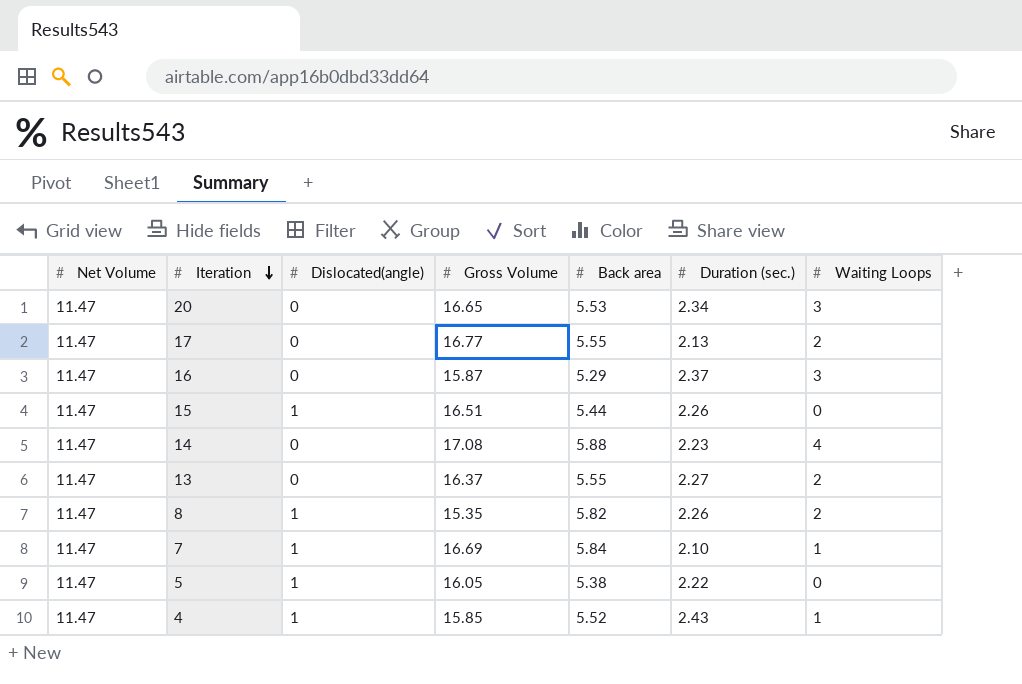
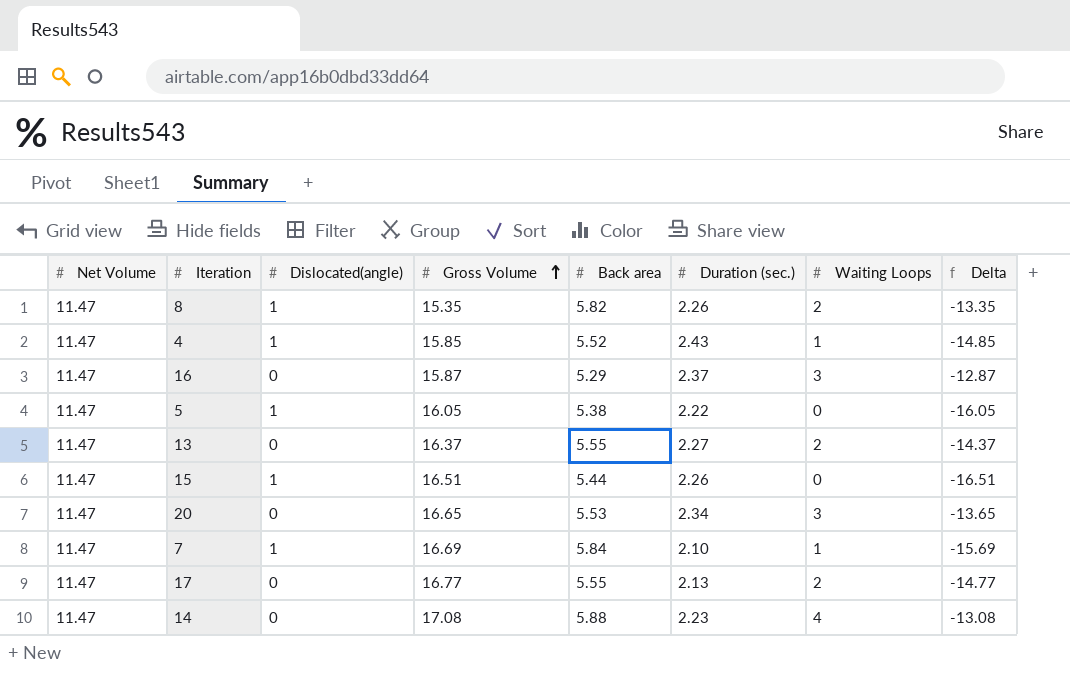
row order: Iteration descending -> Gross Volume ascending
column Delta | formula: none -> [Waiting Loops] - [Gross Volume]

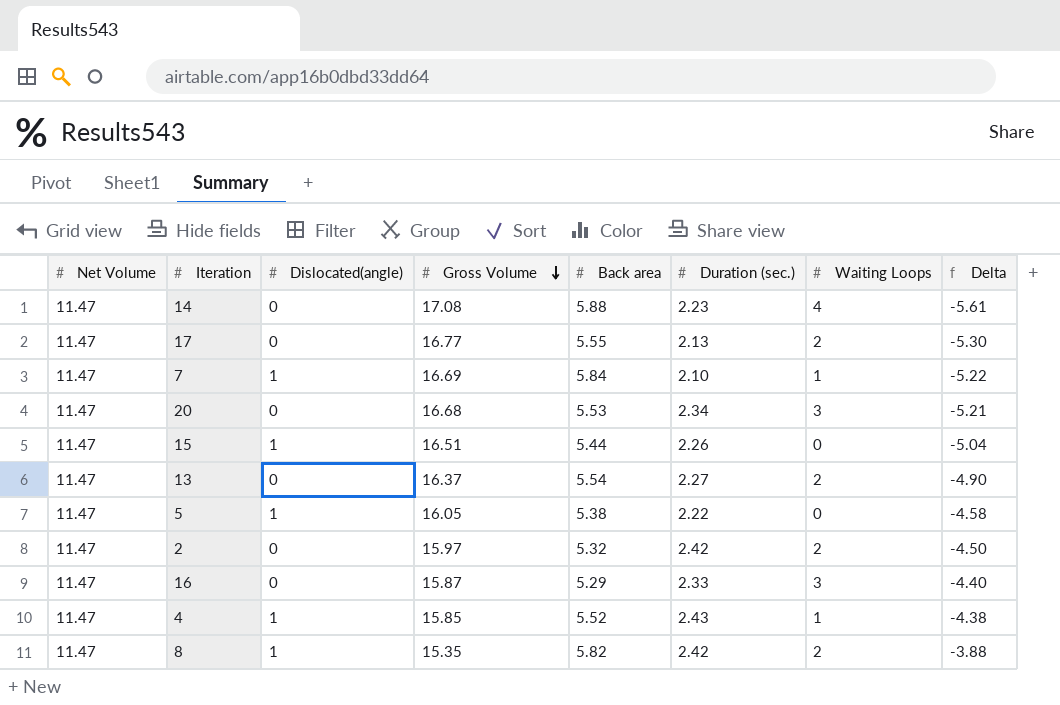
row order: Gross Volume ascending -> Gross Volume descending
column Delta | formula: [Waiting Loops] - [Gross Volume] -> [Net Volume] - [Gross Volume]
20 | Gross Volume: 16.65 -> 16.68
13 | Back area: 5.55 -> 5.54
row 2: none -> 11.47 | 0 | 15.97 | 5.32 | 2.42 | 2 | -4.50
16 | Duration (sec.): 2.37 -> 2.33
8 | Duration (sec.): 2.26 -> 2.42

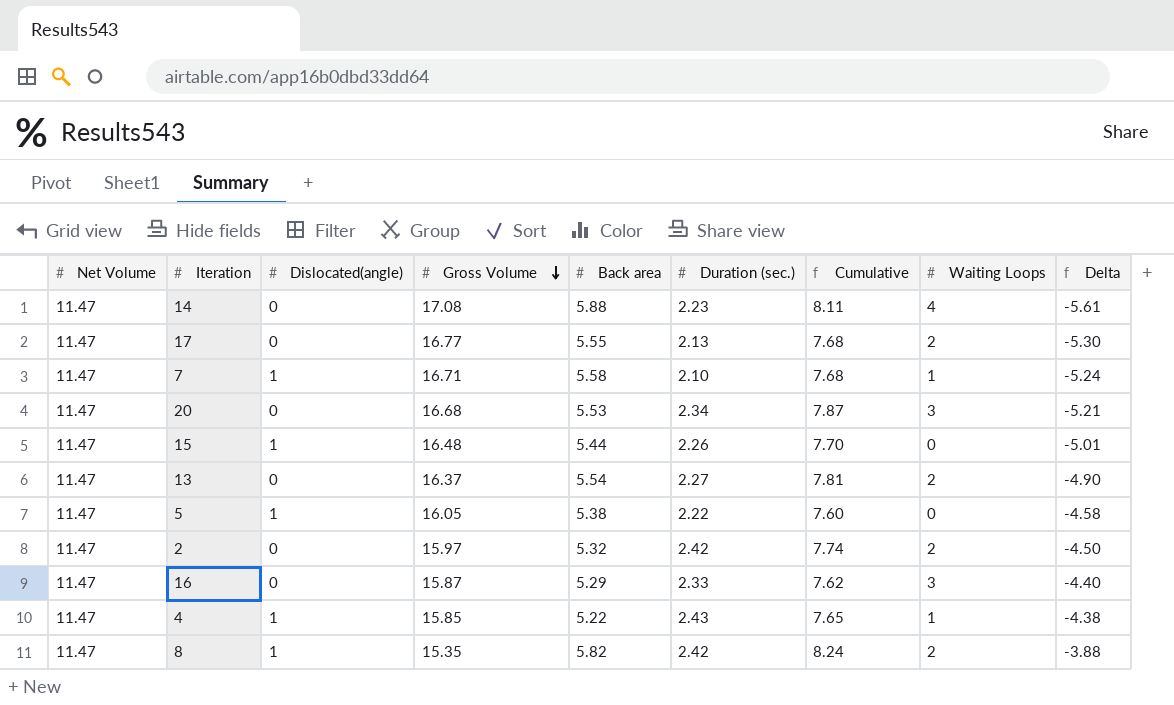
column Cumulative | formula: none -> [Back area] + [Duration (sec.)]
7 | Gross Volume: 16.69 -> 16.71
7 | Back area: 5.84 -> 5.58
7 | Delta: -5.22 -> -5.24
15 | Gross Volume: 16.51 -> 16.48
15 | Delta: -5.04 -> -5.01
4 | Back area: 5.52 -> 5.22

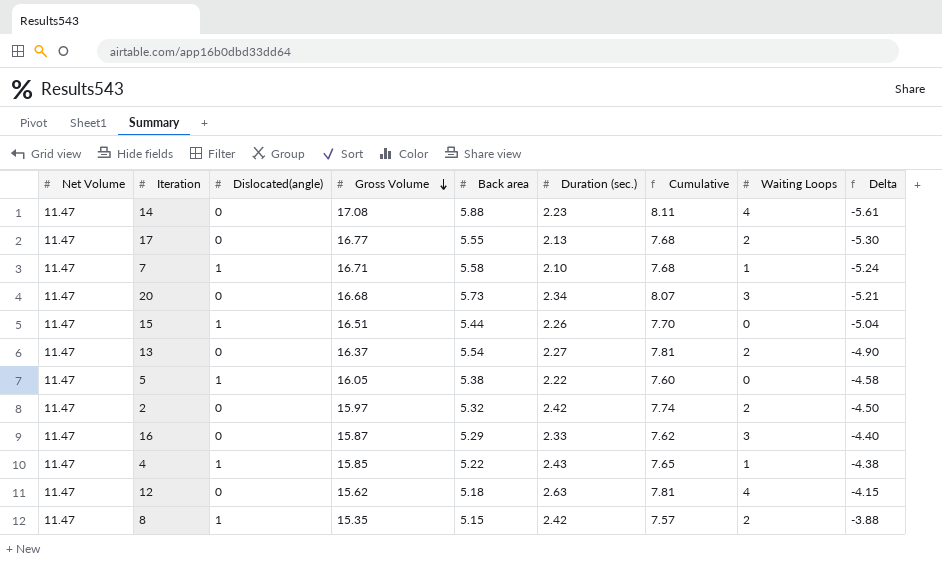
20 | Back area: 5.53 -> 5.73
20 | Cumulative: 7.87 -> 8.07
15 | Gross Volume: 16.48 -> 16.51
15 | Delta: -5.01 -> -5.04
row 12: none -> 11.47 | 0 | 15.62 | 5.18 | 2.63 | 7.81 | 4 | -4.15
8 | Back area: 5.82 -> 5.15
8 | Cumulative: 8.24 -> 7.57

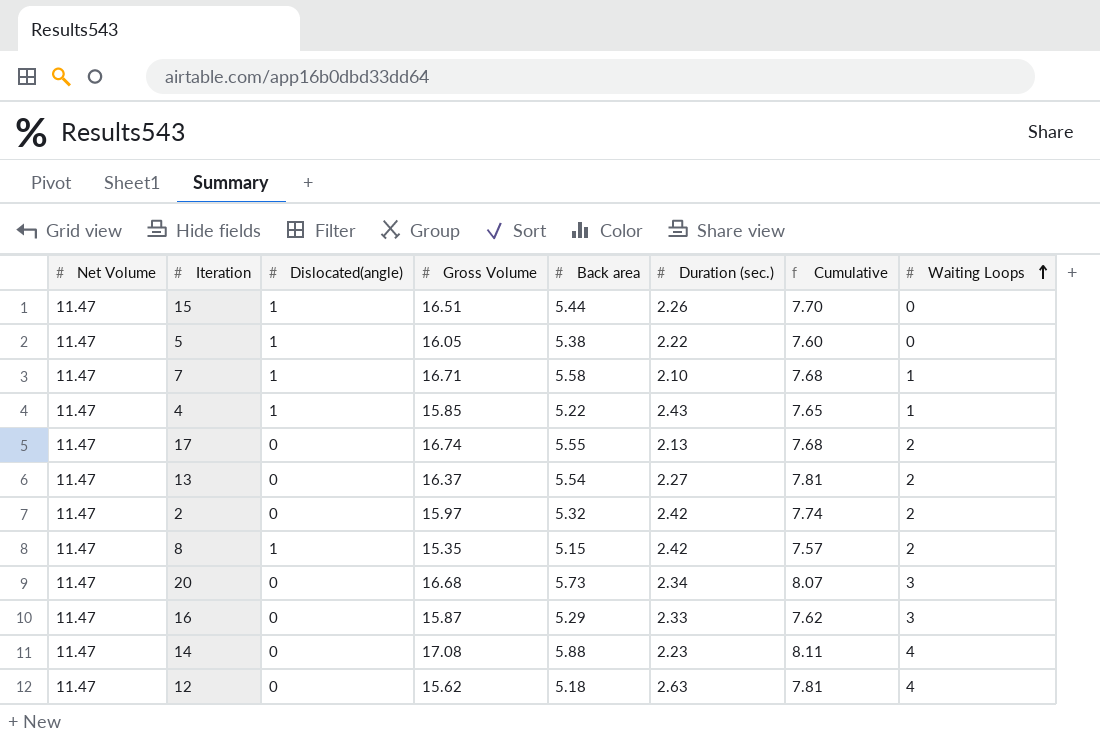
row order: Gross Volume descending -> Waiting Loops ascending
column Delta | formula: [Net Volume] - [Gross Volume] -> none
17 | Gross Volume: 16.77 -> 16.74

